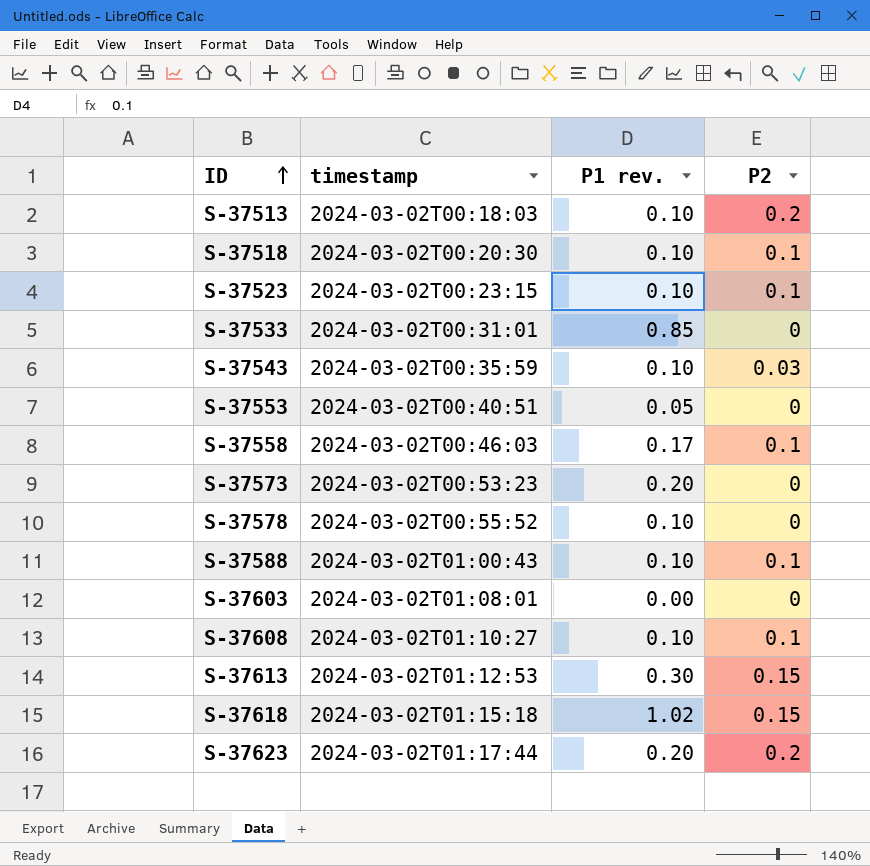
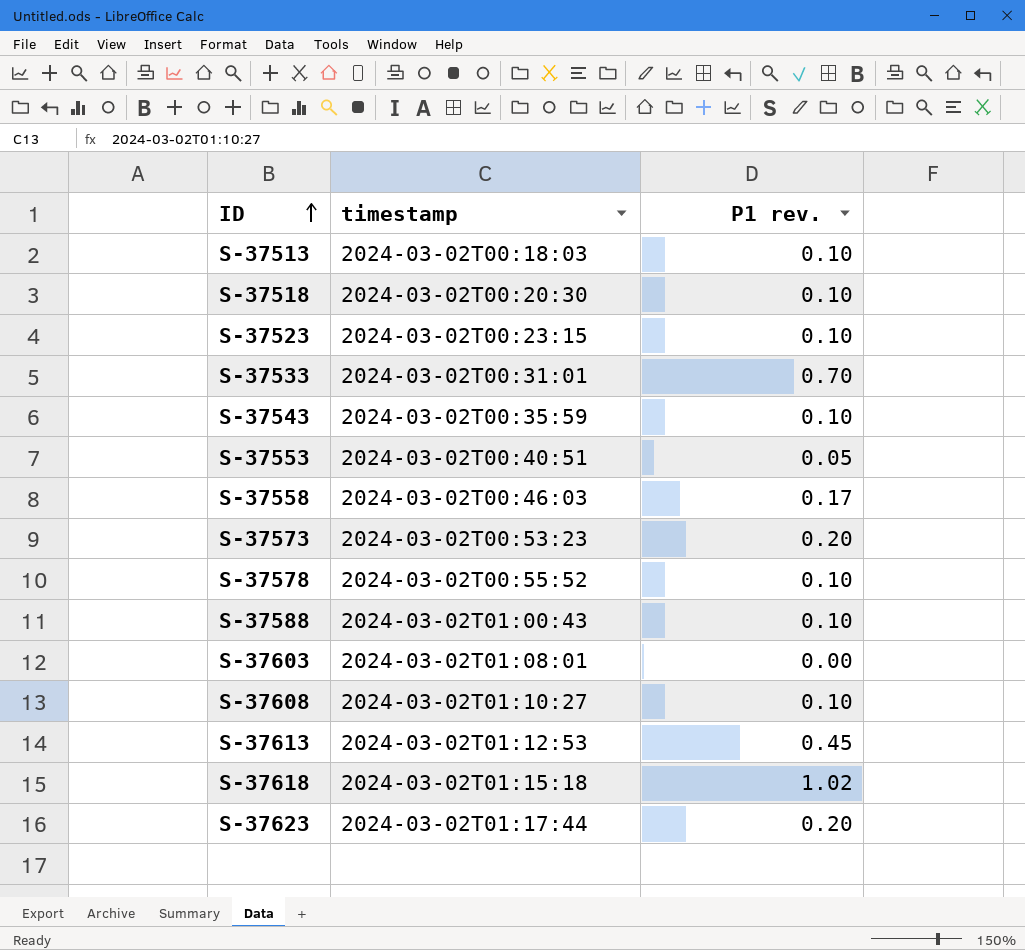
column P2 | position: 4 -> none
S-37533 | P1 rev.: 0.85 -> 0.70
S-37613 | P1 rev.: 0.30 -> 0.45

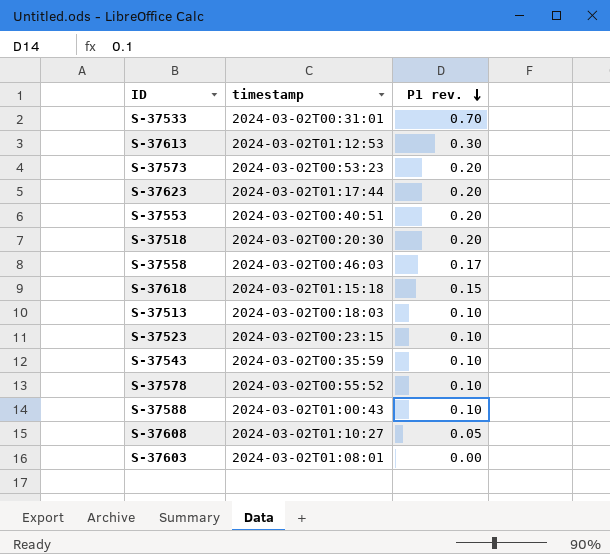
row order: ID ascending -> P1 rev. descending
S-37613 | P1 rev.: 0.45 -> 0.30
S-37553 | P1 rev.: 0.05 -> 0.20
S-37518 | P1 rev.: 0.10 -> 0.20
S-37618 | P1 rev.: 1.02 -> 0.15
S-37608 | P1 rev.: 0.10 -> 0.05

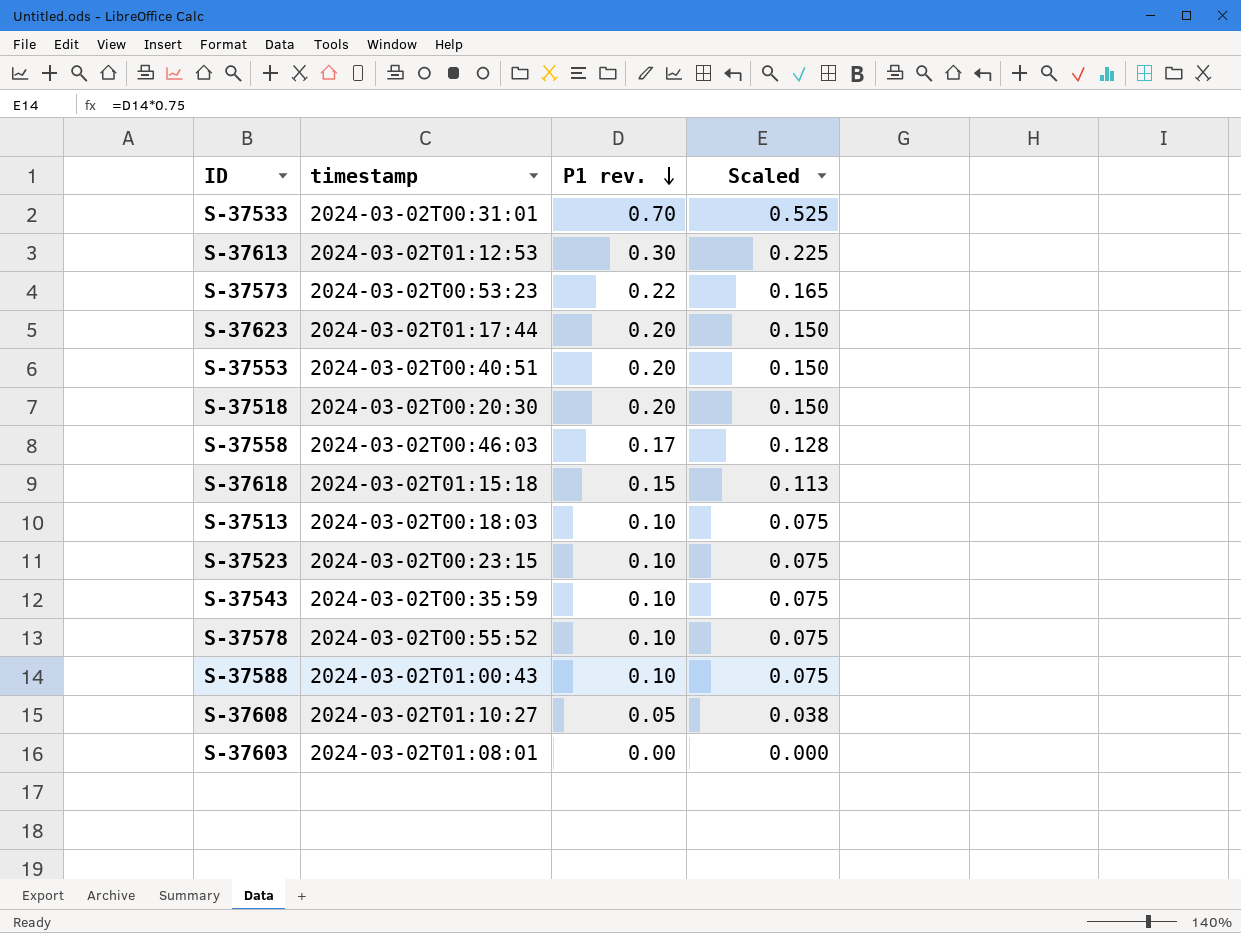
column Scaled | formula: none -> [P1 rev.] * 0.75
S-37573 | P1 rev.: 0.20 -> 0.22

